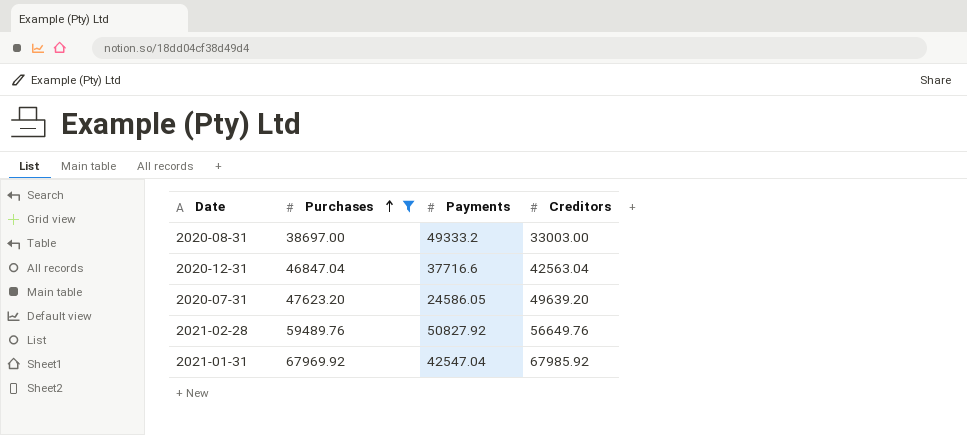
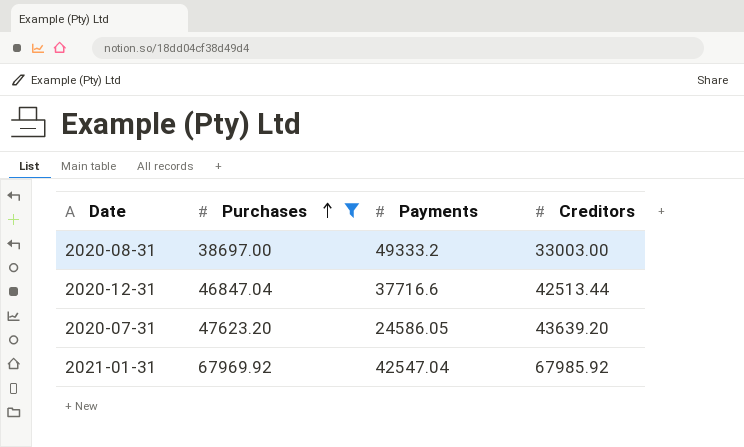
row 2021-02-28: 59489.76 | 50827.92 | 56649.76 -> none
2020-12-31 | Creditors: 42563.04 -> 42513.44
2020-07-31 | Creditors: 49639.20 -> 43639.20

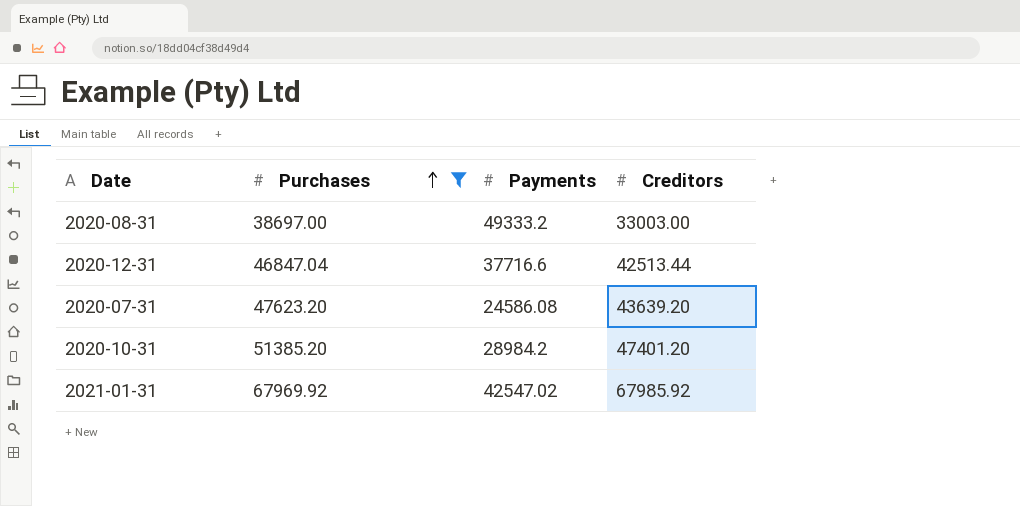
2020-07-31 | Payments: 24586.05 -> 24586.08
row 2020-10-31: none -> 51385.20 | 28984.2 | 47401.20
2021-01-31 | Payments: 42547.04 -> 42547.02

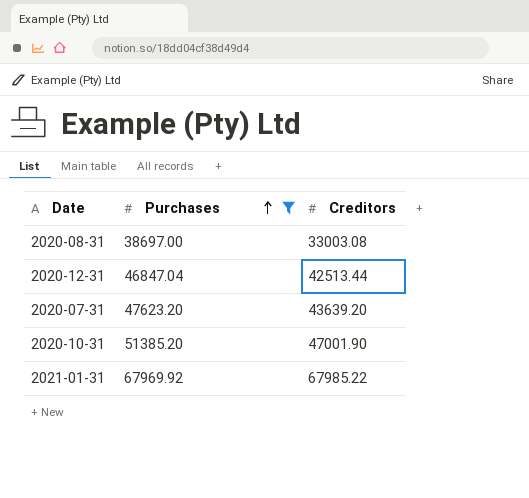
column Payments | position: 3 -> none
2020-08-31 | Creditors: 33003.00 -> 33003.08
2020-10-31 | Creditors: 47401.20 -> 47001.90
2021-01-31 | Creditors: 67985.92 -> 67985.22

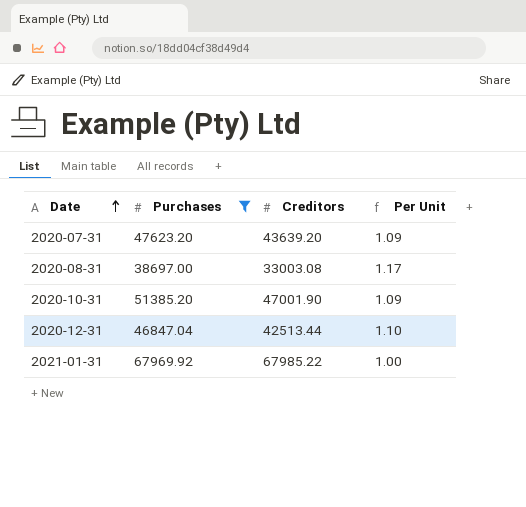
row order: Purchases ascending -> Date ascending
column Per Unit | formula: none -> [Purchases] / [Creditors]

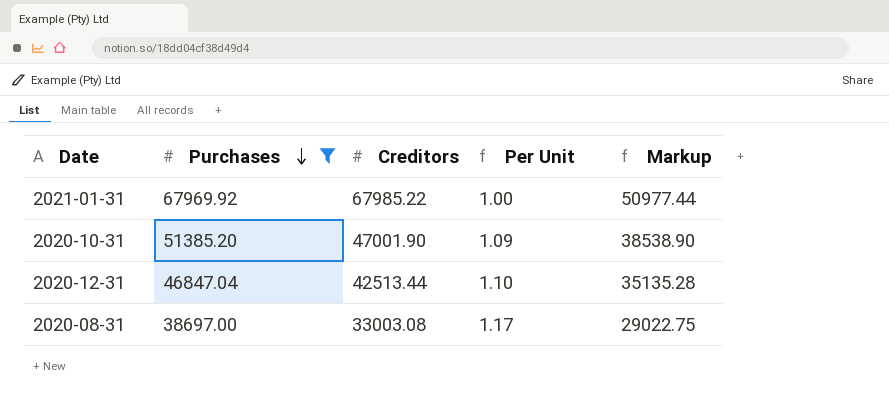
row order: Date ascending -> Purchases descending
column Markup | formula: none -> [Purchases] * 0.75
row 2020-07-31: 47623.20 | 43639.20 | 1.09 -> none

